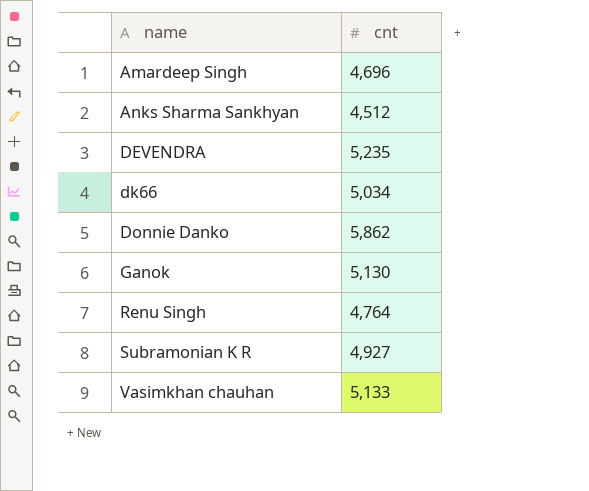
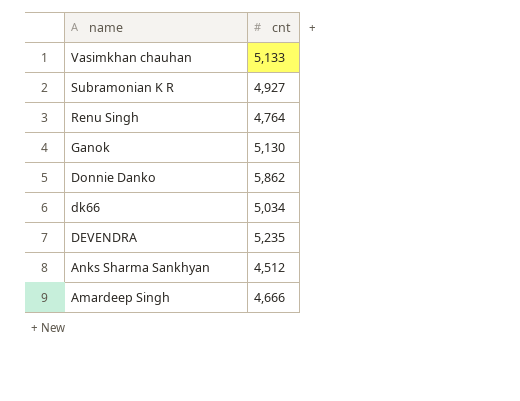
row order: name ascending -> name descending
Amardeep Singh | cnt: 4,696 -> 4,666

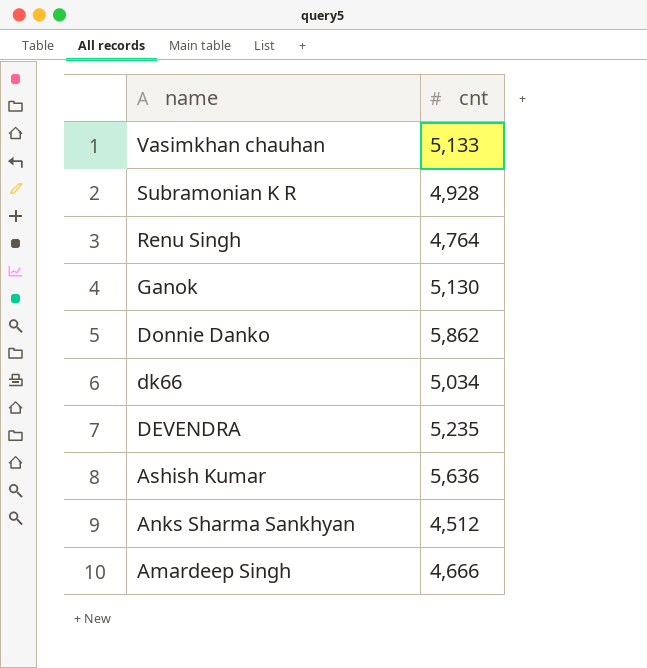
Subramonian K R | cnt: 4,927 -> 4,928
row Ashish Kumar: none -> 5,636

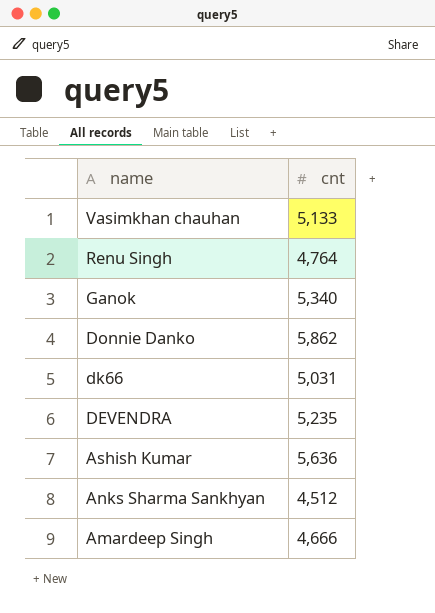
row Subramonian K R: 4,928 -> none
Ganok | cnt: 5,130 -> 5,340
dk66 | cnt: 5,034 -> 5,031

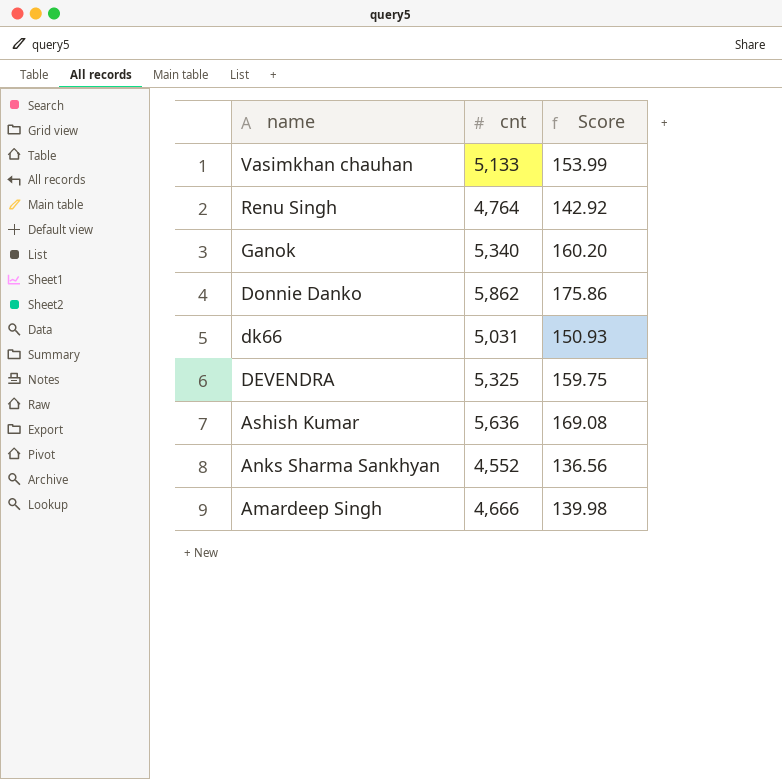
column Score | formula: none -> [cnt] * 0.03
DEVENDRA | cnt: 5,235 -> 5,325
Anks Sharma Sankhyan | cnt: 4,512 -> 4,552

